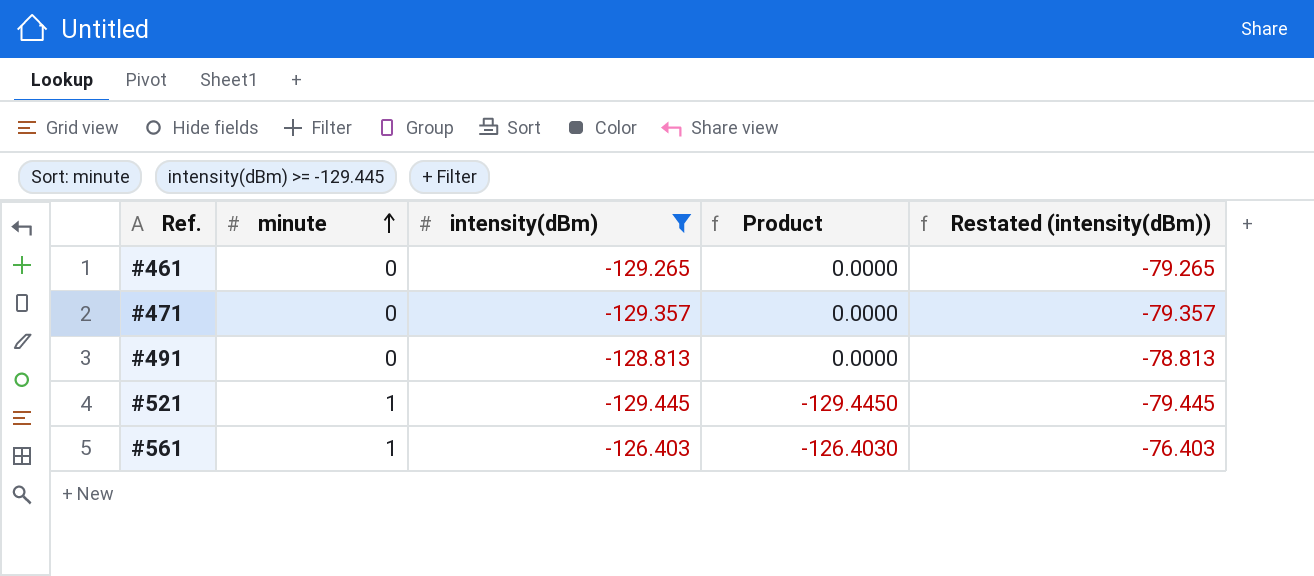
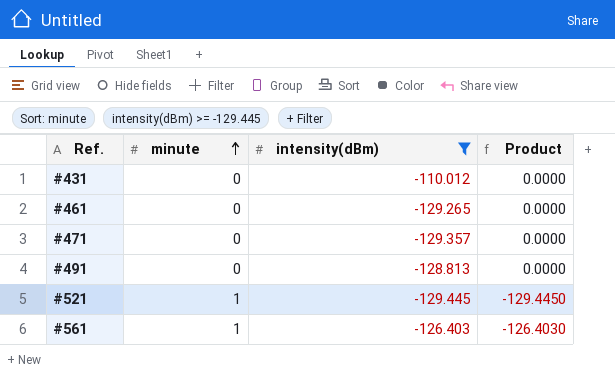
column Restated (intensity(dBm)) | formula: [intensity(dBm)] + 50 -> none
row #431: none -> 0 | -110.012 | 0.0000

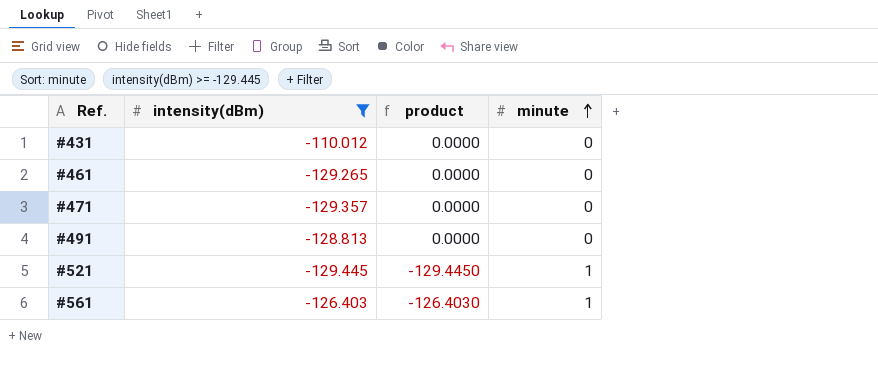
column name: Product -> product
column minute | position: 2 -> 4

